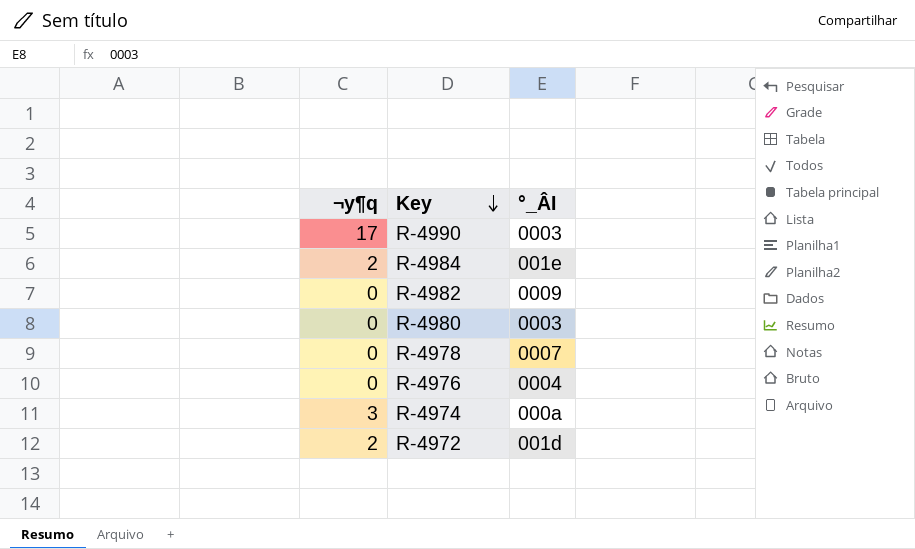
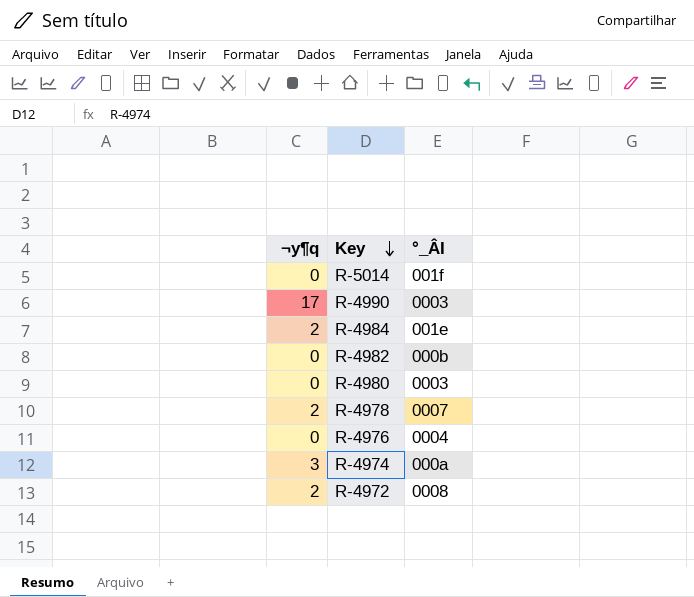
row R-5014: none -> 0 | 001f
R-4982 | °_ÂI: 0009 -> 000b
R-4978 | ¬y¶q: 0 -> 2
R-4972 | °_ÂI: 001d -> 0008

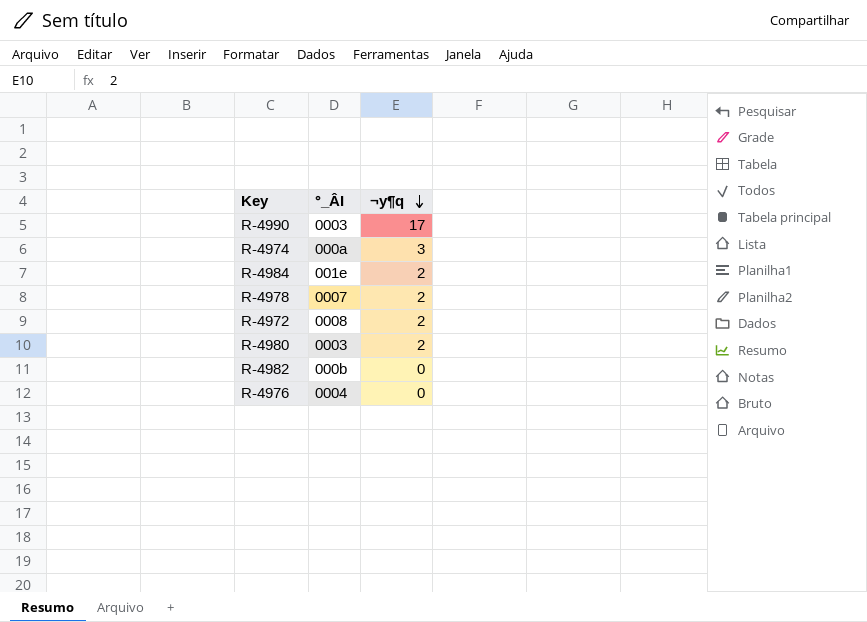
row order: Key descending -> ¬y¶q descending
column ¬y¶q | position: 1 -> 3
row R-5014: 0 | 001f -> none
R-4980 | ¬y¶q: 0 -> 2

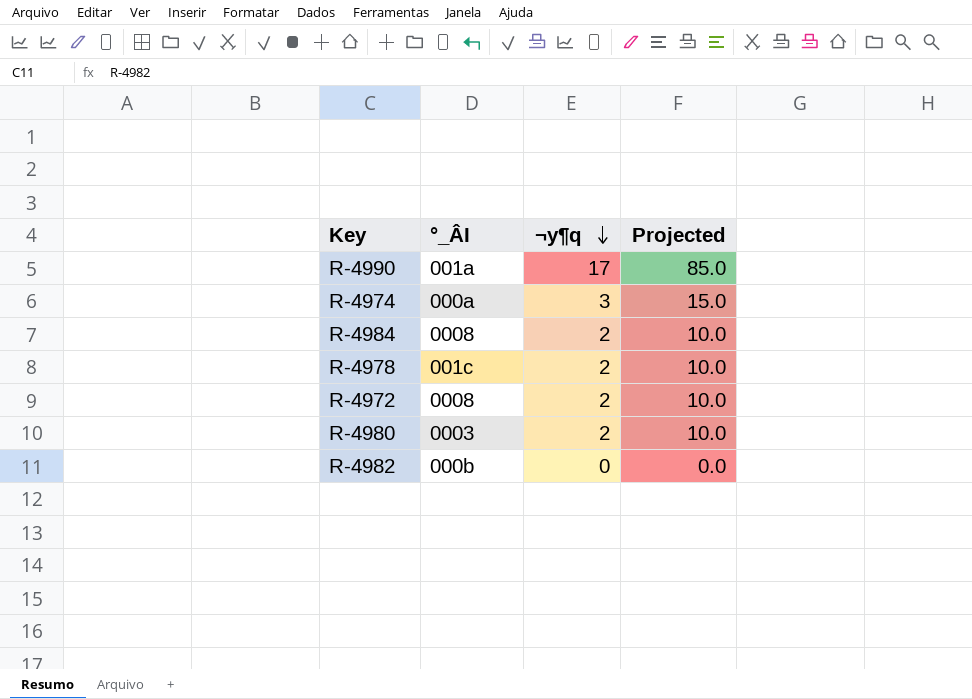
column Projected | formula: none -> [¬y¶q] * 5
row R-4976: 0004 | 0 -> none
R-4990 | °_ÂI: 0003 -> 001a
R-4984 | °_ÂI: 001e -> 0008
R-4978 | °_ÂI: 0007 -> 001c

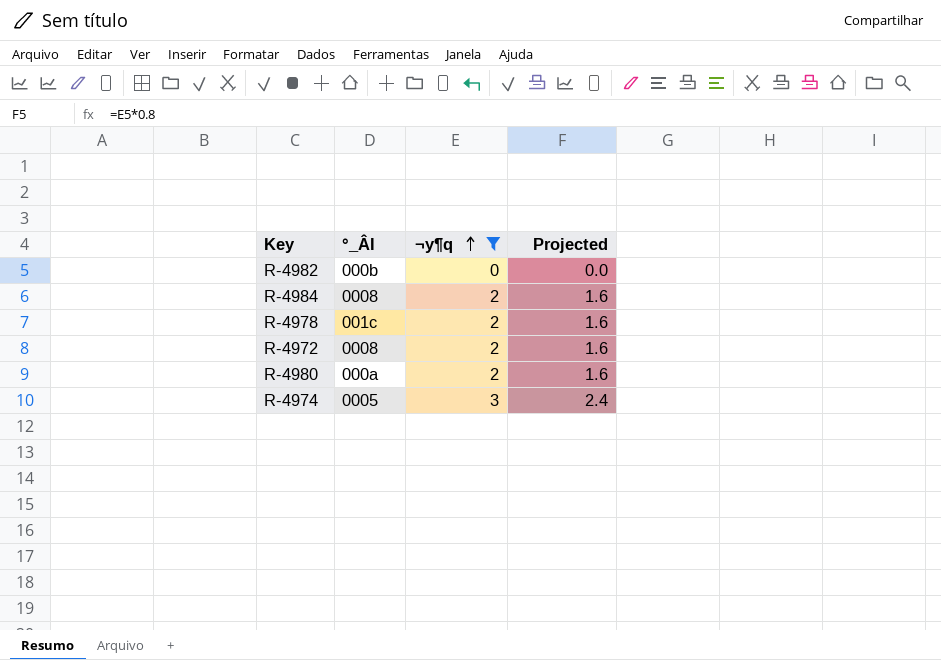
filter: none -> ¬y¶q != 17
row order: ¬y¶q descending -> ¬y¶q ascending
column Projected | formula: [¬y¶q] * 5 -> [¬y¶q] * 0.8
R-4980 | °_ÂI: 0003 -> 000a
R-4974 | °_ÂI: 000a -> 0005

